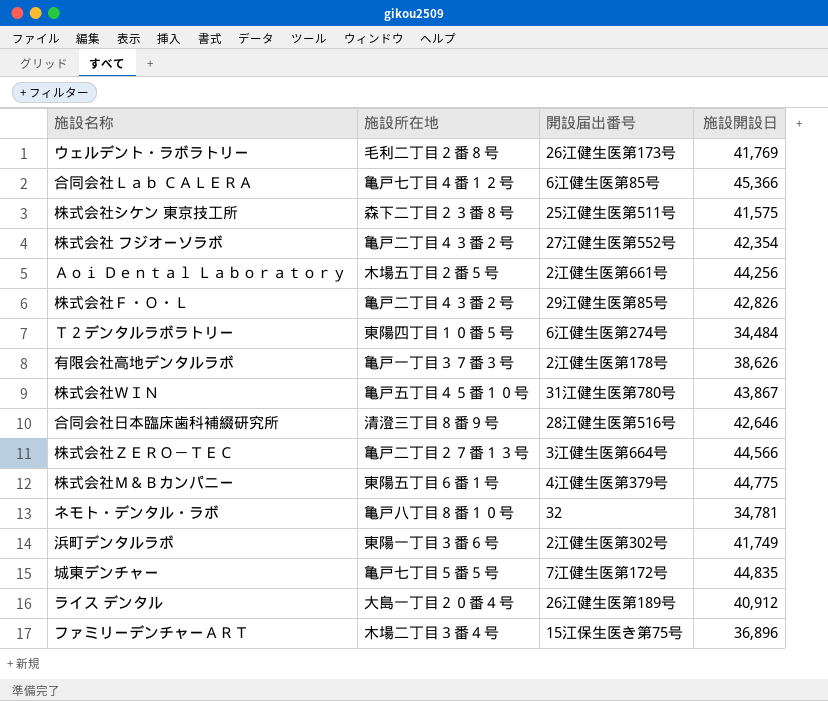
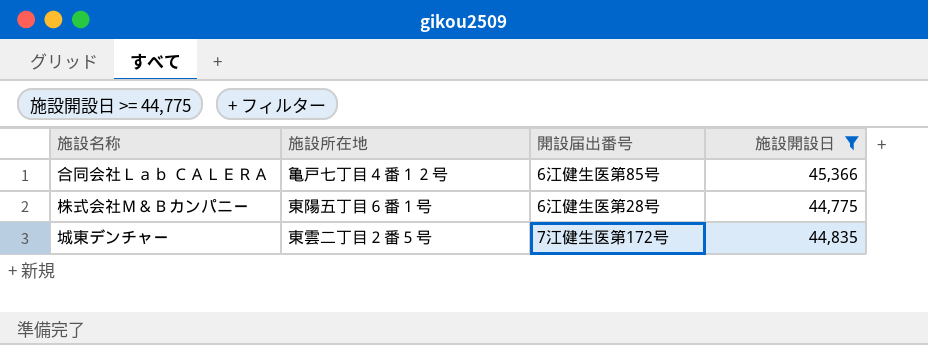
filter: none -> 施設開設日 >= 44,775
株式会社Ｍ＆Ｂカンパニー | 開設届出番号: 4江健生医第379号 -> 6江健生医第28号
城東デンチャー | 施設所在地: 亀戸七丁目５番５号 -> 東雲二丁目２番５号

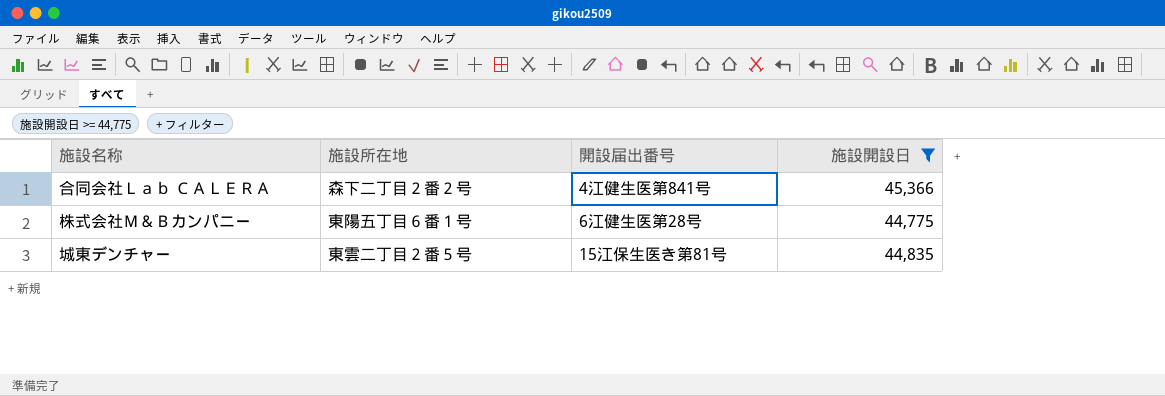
合同会社Ｌａｂ ＣＡＬＥＲＡ | 施設所在地: 亀戸七丁目４番１２号 -> 森下二丁目２番２号
合同会社Ｌａｂ ＣＡＬＥＲＡ | 開設届出番号: 6江健生医第85号 -> 4江健生医第841号
城東デンチャー | 開設届出番号: 7江健生医第172号 -> 15江保生医き第81号

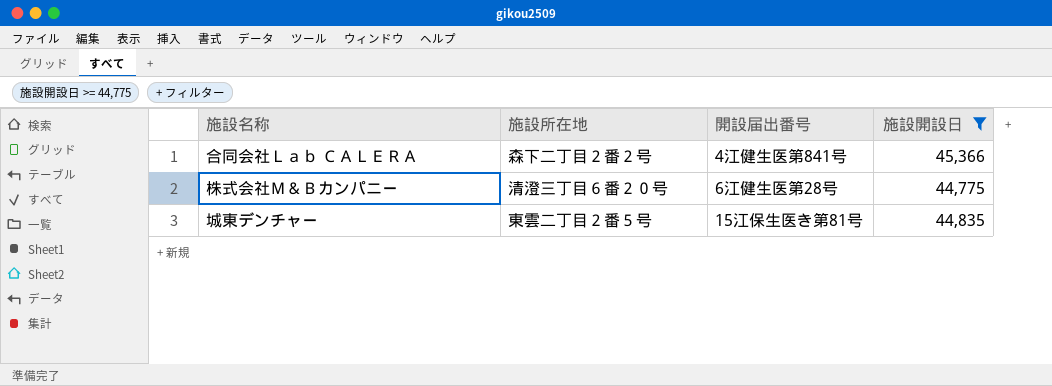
株式会社Ｍ＆Ｂカンパニー | 施設所在地: 東陽五丁目６番１号 -> 清澄三丁目６番２０号

